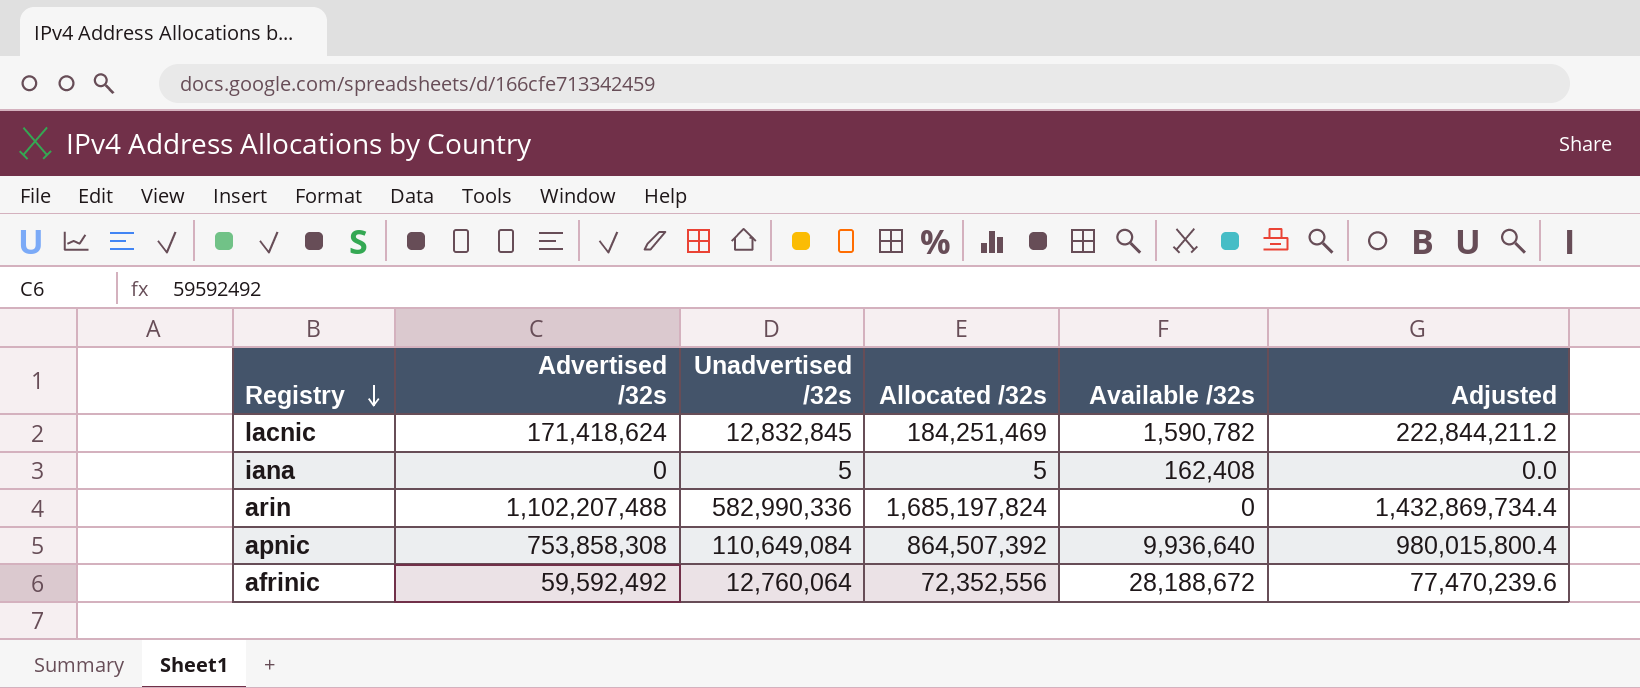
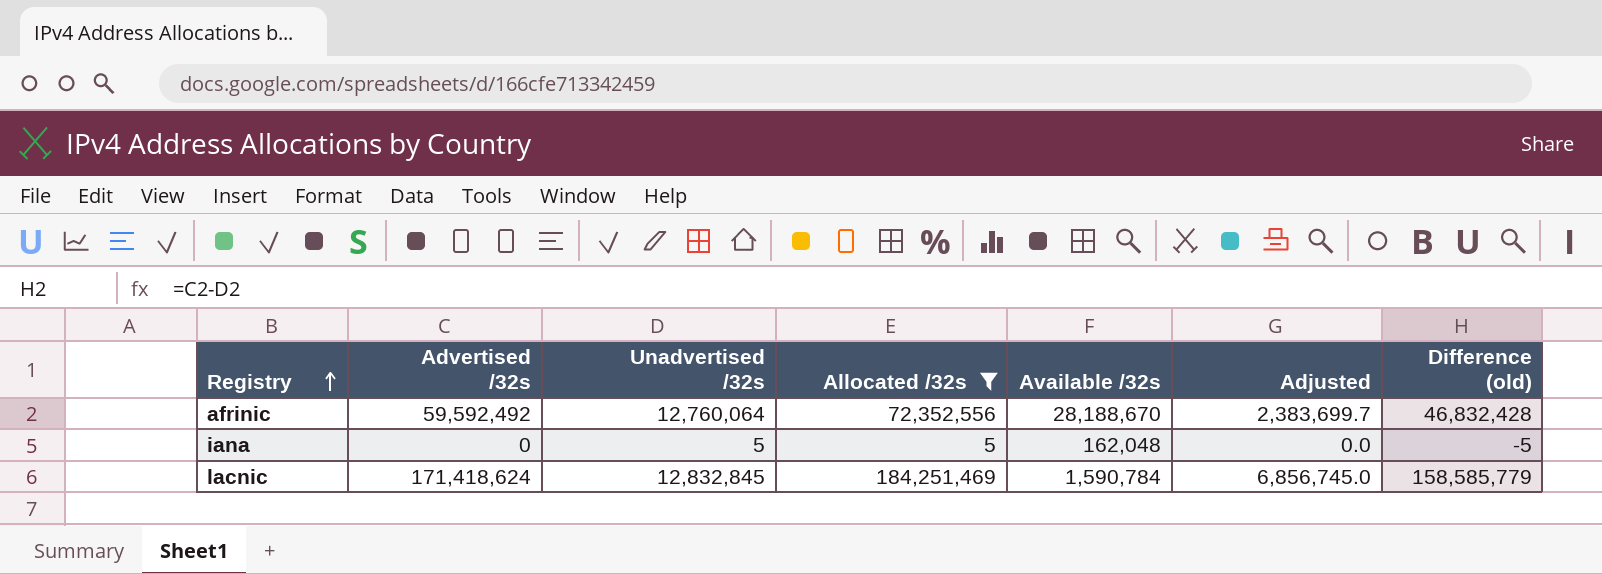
filter: none -> Allocated /32s <= 184,251,469
row order: Registry descending -> Registry ascending
column Adjusted | formula: [Advertised /32s] * 1.3 -> [Advertised /32s] * 0.04
column Difference (old) | formula: none -> [Advertised /32s] - [Unadvertised /32s]
afrinic | Available /32s: 28,188,672 -> 28,188,670
iana | Available /32s: 162,408 -> 162,048
lacnic | Available /32s: 1,590,782 -> 1,590,784

